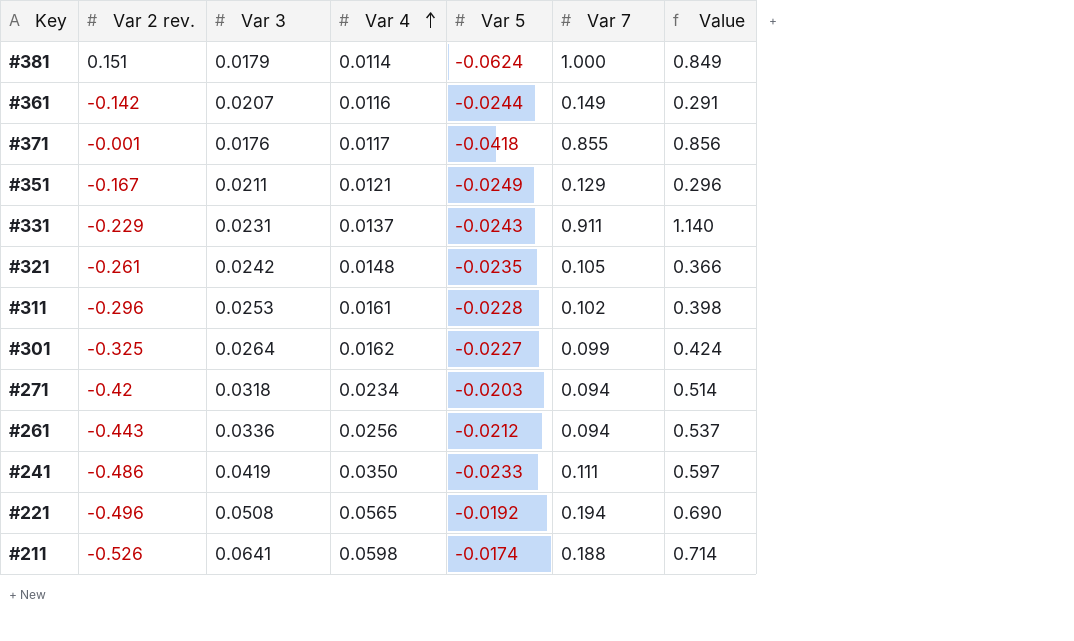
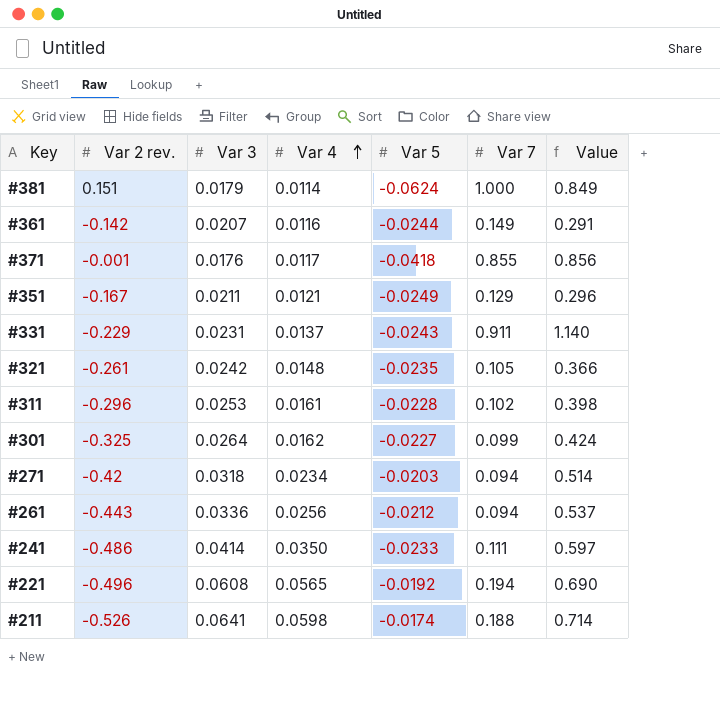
#241 | Var 3: 0.0419 -> 0.0414
#221 | Var 3: 0.0508 -> 0.0608

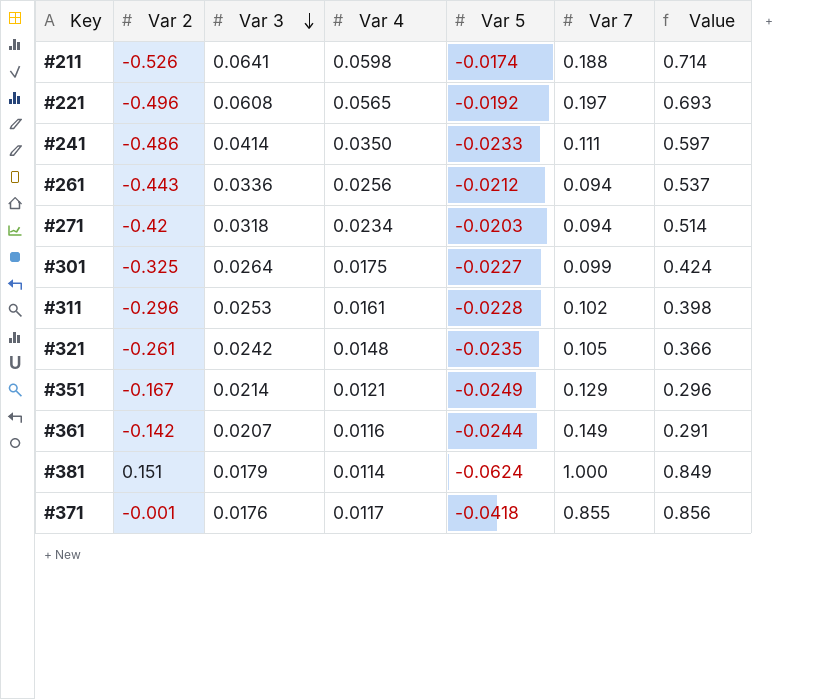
row order: Var 4 ascending -> Var 3 descending
column name: Var 2 rev. -> Var 2
row #331: -0.229 | 0.0231 | 0.0137 | -0.0243 | 0.911 | 1.140 -> none
#221 | Var 7: 0.194 -> 0.197
#221 | Value: 0.690 -> 0.693
#301 | Var 4: 0.0162 -> 0.0175
#351 | Var 3: 0.0211 -> 0.0214

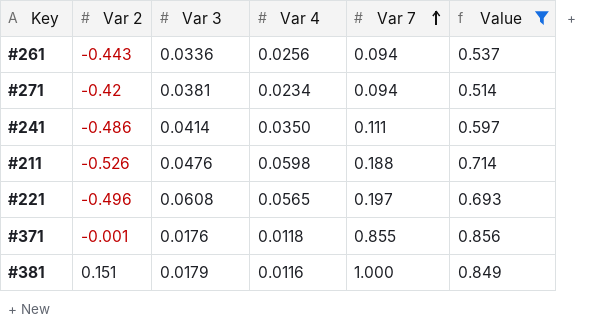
filter: none -> Value >= 0.514
row order: Var 3 descending -> Var 7 ascending
column Var 5 | position: 5 -> none
#271 | Var 3: 0.0318 -> 0.0381
#211 | Var 3: 0.0641 -> 0.0476
#371 | Var 4: 0.0117 -> 0.0118
#381 | Var 4: 0.0114 -> 0.0116

